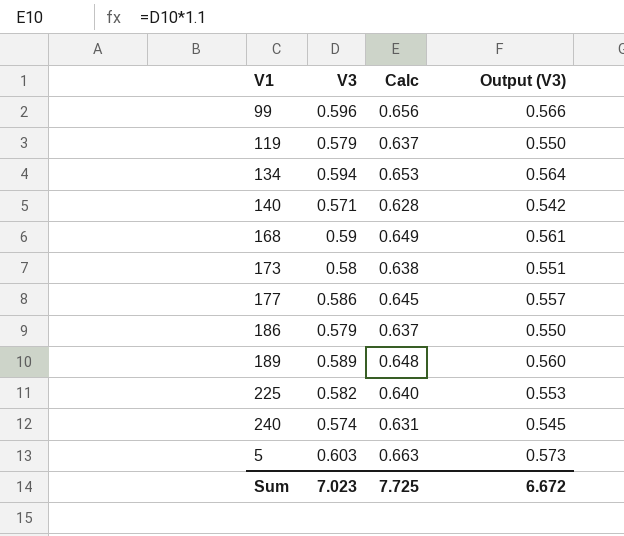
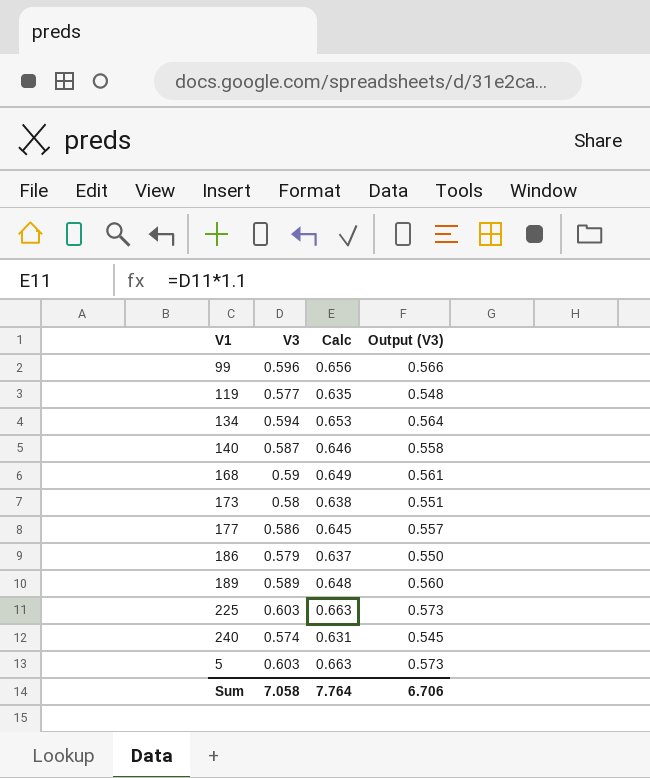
119 | V3: 0.579 -> 0.577
119 | Calc: 0.637 -> 0.635
119 | Output (V3): 0.550 -> 0.548
140 | V3: 0.571 -> 0.587
140 | Calc: 0.628 -> 0.646
140 | Output (V3): 0.542 -> 0.558
225 | V3: 0.582 -> 0.603
225 | Calc: 0.640 -> 0.663
225 | Output (V3): 0.553 -> 0.573
Sum | V3: 7.023 -> 7.058
Sum | Calc: 7.725 -> 7.764
Sum | Output (V3): 6.672 -> 6.706

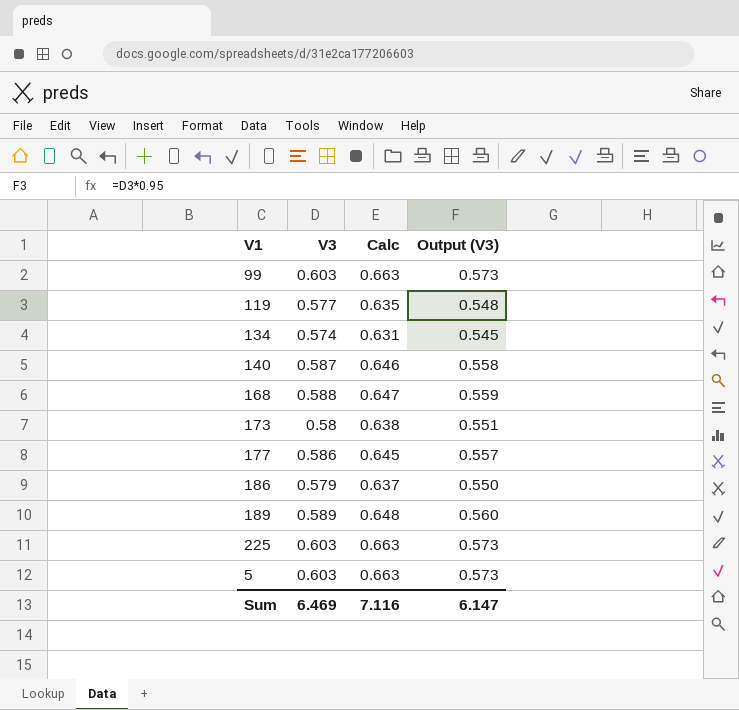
row 240: 0.574 | 0.631 | 0.545 -> none
99 | V3: 0.596 -> 0.603
99 | Calc: 0.656 -> 0.663
99 | Output (V3): 0.566 -> 0.573
134 | V3: 0.594 -> 0.574
134 | Calc: 0.653 -> 0.631
134 | Output (V3): 0.564 -> 0.545
168 | V3: 0.59 -> 0.588
168 | Calc: 0.649 -> 0.647
168 | Output (V3): 0.561 -> 0.559
Sum | V3: 7.058 -> 6.469
Sum | Calc: 7.764 -> 7.116
Sum | Output (V3): 6.706 -> 6.147

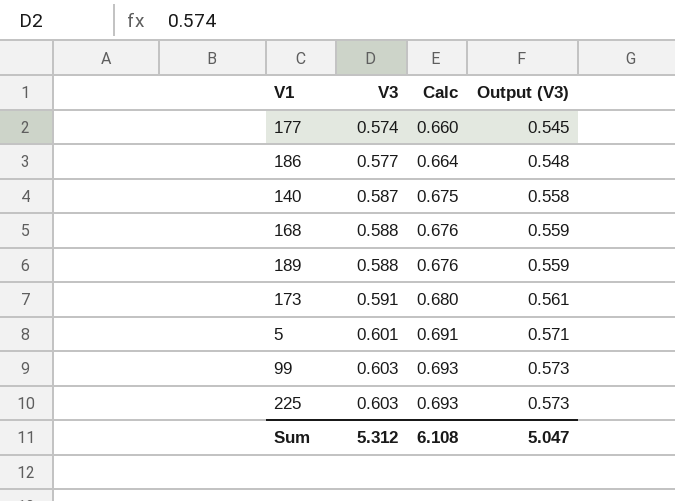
row order: none -> V3 ascending
column Calc | formula: [V3] * 1.1 -> [V3] * 1.15
row 119: 0.577 | 0.635 | 0.548 -> none
row 134: 0.574 | 0.631 | 0.545 -> none
177 | V3: 0.586 -> 0.574
177 | Output (V3): 0.557 -> 0.545
186 | V3: 0.579 -> 0.577
186 | Output (V3): 0.550 -> 0.548
189 | V3: 0.589 -> 0.588
189 | Output (V3): 0.560 -> 0.559
173 | V3: 0.58 -> 0.591
173 | Output (V3): 0.551 -> 0.561
5 | V3: 0.603 -> 0.601
5 | Output (V3): 0.573 -> 0.571
Sum | V3: 6.469 -> 5.312
Sum | Calc: 7.116 -> 6.108
Sum | Output (V3): 6.147 -> 5.047

